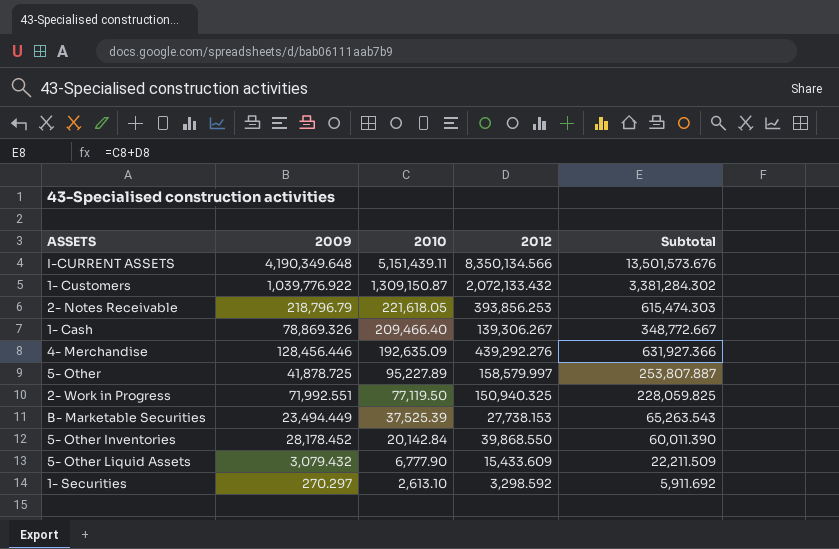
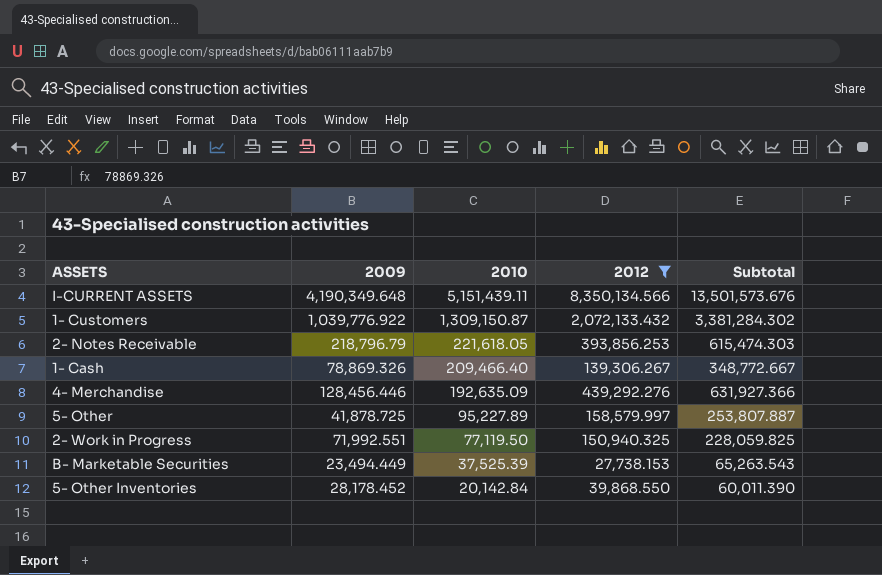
filter: none -> 2012 >= 27,738.153

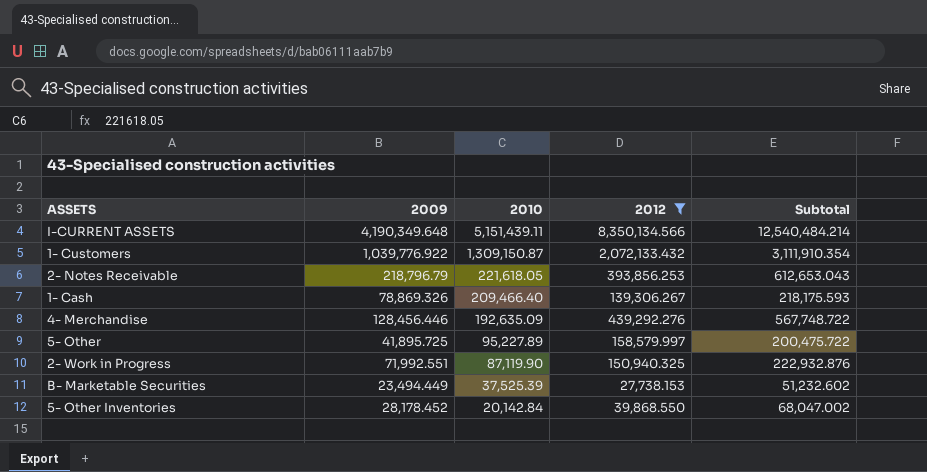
column Subtotal | formula: [2010] + [2012] -> [2009] + [2012]
5- Other | 2009: 41,878.725 -> 41,895.725
2- Work in Progress | 2010: 77,119.50 -> 87,119.90

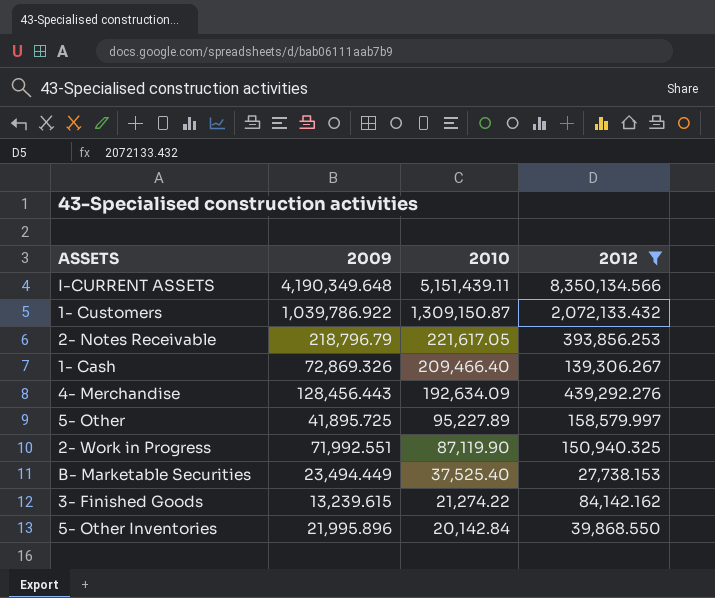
column Subtotal | formula: [2009] + [2012] -> none
1- Customers | 2009: 1,039,776.922 -> 1,039,786.922
2- Notes Receivable | 2010: 221,618.05 -> 221,617.05
1- Cash | 2009: 78,869.326 -> 72,869.326
4- Merchandise | 2009: 128,456.446 -> 128,456.443
4- Merchandise | 2010: 192,635.09 -> 192,634.09
B- Marketable Securities | 2010: 37,525.39 -> 37,525.40
row 3- Finished Goods: none -> 13,239.615 | 21,274.22 | 84,142.162
5- Other Inventories | 2009: 28,178.452 -> 21,995.896

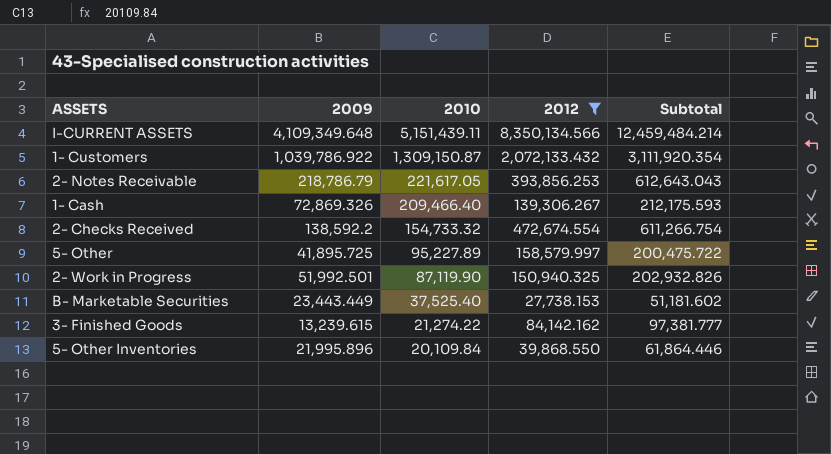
column Subtotal | formula: none -> [2009] + [2012]
row 4- Merchandise: 128,456.443 | 192,634.09 | 439,292.276 -> none
I-CURRENT ASSETS | 2009: 4,190,349.648 -> 4,109,349.648
2- Notes Receivable | 2009: 218,796.79 -> 218,786.79
row 2- Checks Received: none -> 138,592.2 | 154,733.32 | 472,674.554 | 611,266.754
2- Work in Progress | 2009: 71,992.551 -> 51,992.501
B- Marketable Securities | 2009: 23,494.449 -> 23,443.449
5- Other Inventories | 2010: 20,142.84 -> 20,109.84

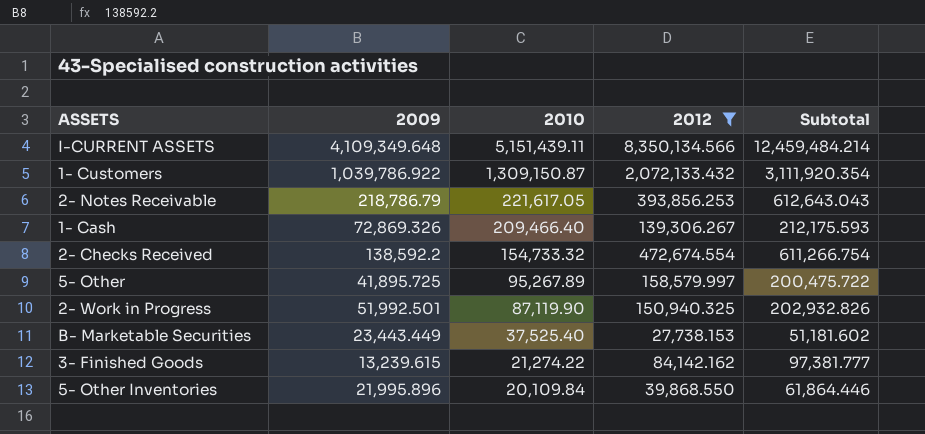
5- Other | 2010: 95,227.89 -> 95,267.89

